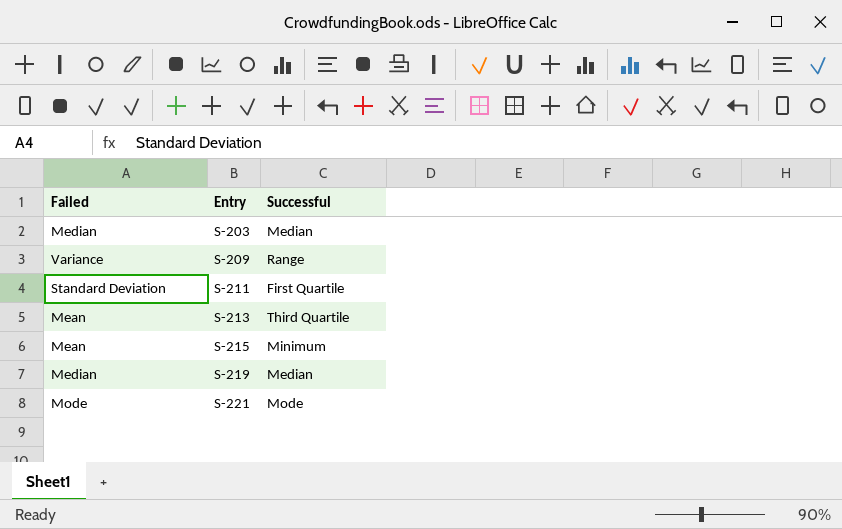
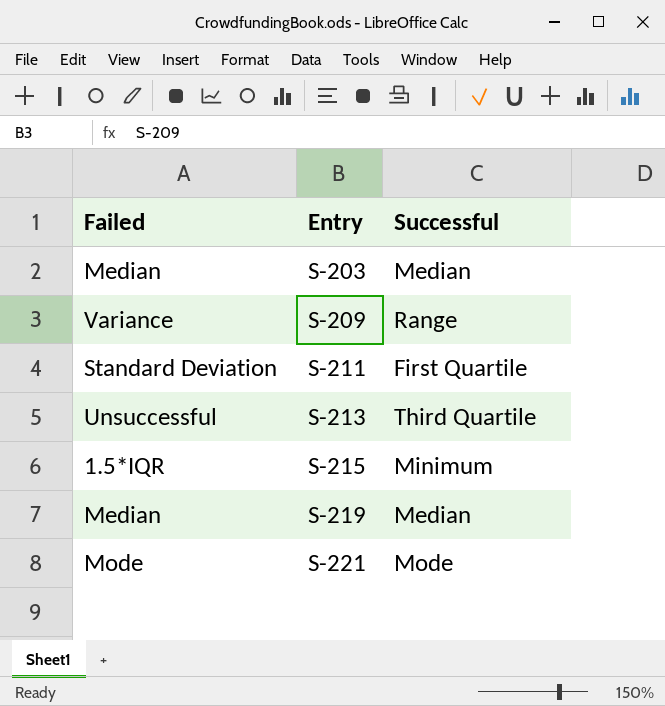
S-213 | Failed: Mean -> Unsuccessful
S-215 | Failed: Mean -> 1.5*IQR

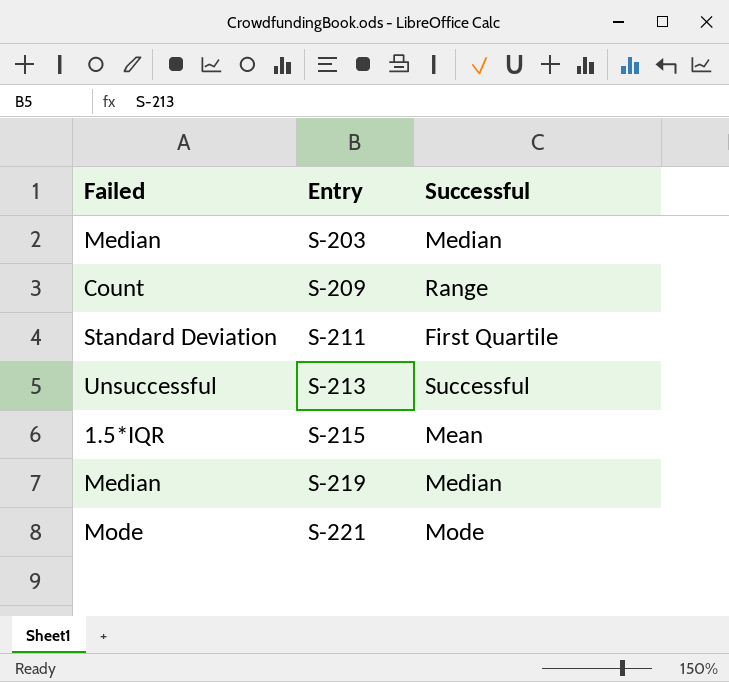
S-209 | Failed: Variance -> Count
S-213 | Successful: Third Quartile -> Successful
S-215 | Successful: Minimum -> Mean

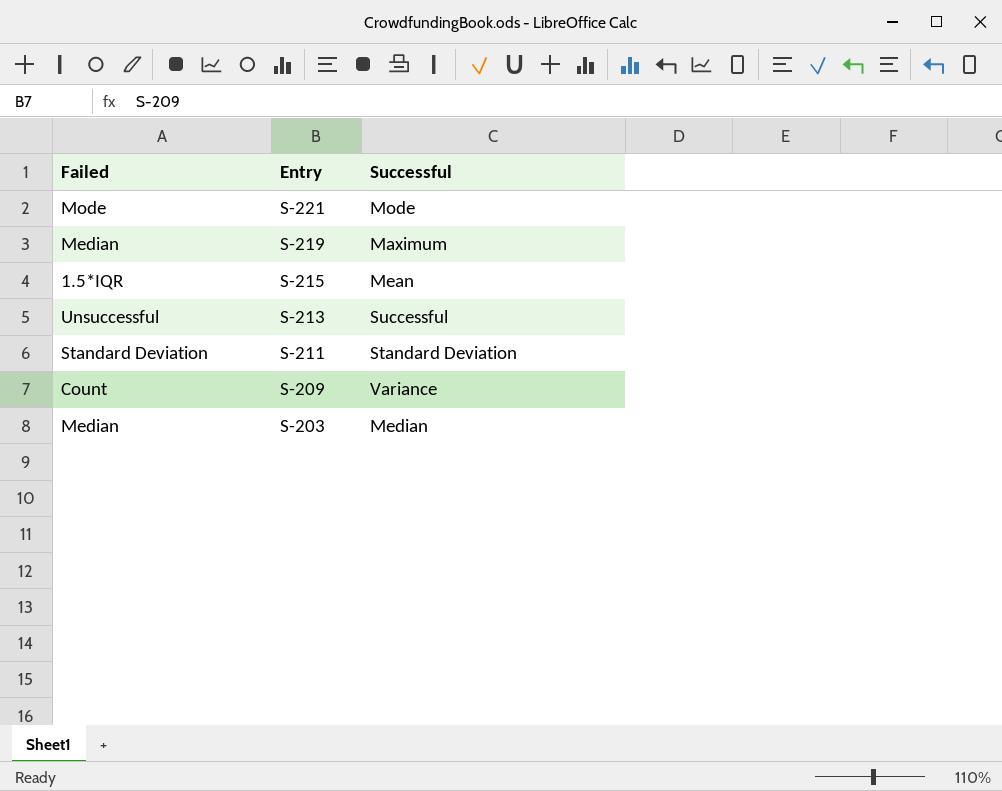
row order: Entry ascending -> Entry descending
S-219 | Successful: Median -> Maximum
S-211 | Successful: First Quartile -> Standard Deviation
S-209 | Successful: Range -> Variance

